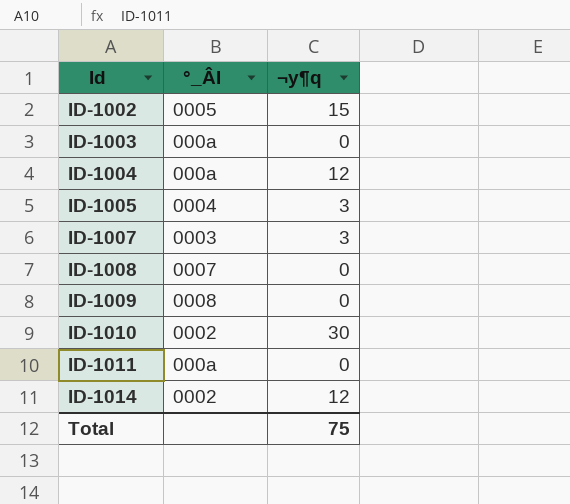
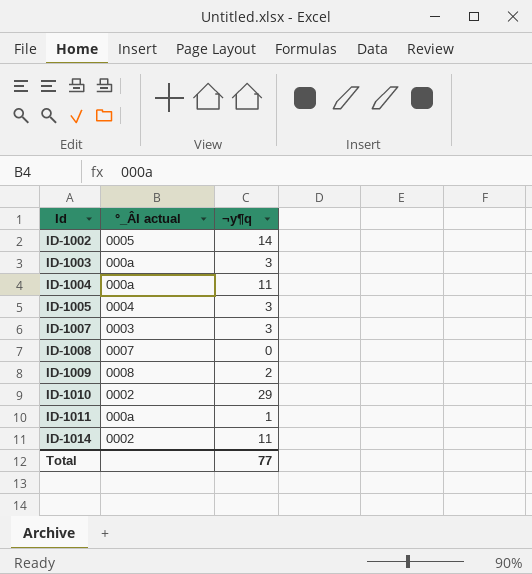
column name: °_ÂI -> °_ÂI actual
ID-1002 | ¬y¶q: 15 -> 14
ID-1003 | ¬y¶q: 0 -> 3
ID-1004 | ¬y¶q: 12 -> 11
ID-1009 | ¬y¶q: 0 -> 2
ID-1010 | ¬y¶q: 30 -> 29
ID-1011 | ¬y¶q: 0 -> 1
ID-1014 | ¬y¶q: 12 -> 11
Total | ¬y¶q: 75 -> 77

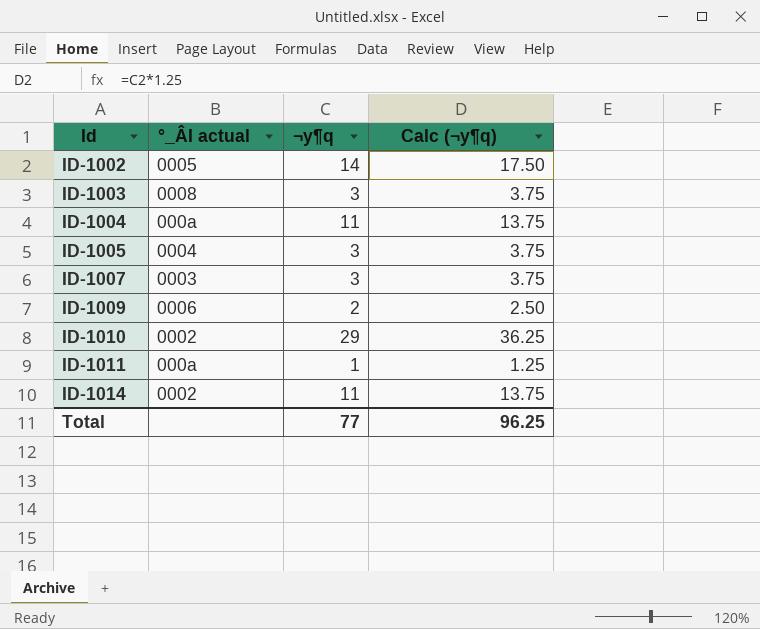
column Calc (¬y¶q) | formula: none -> [¬y¶q] * 1.25
row ID-1008: 0007 | 0 -> none
ID-1003 | °_ÂI actual: 000a -> 0008
ID-1009 | °_ÂI actual: 0008 -> 0006

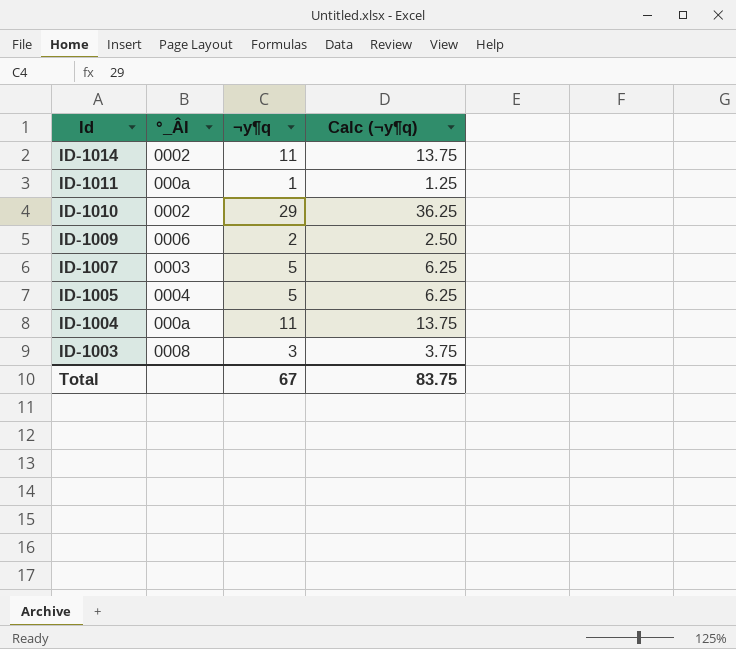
row order: Id ascending -> Id descending
column name: °_ÂI actual -> °_ÂI
row ID-1002: 0005 | 14 | 17.50 -> none
ID-1007 | ¬y¶q: 3 -> 5
ID-1007 | Calc (¬y¶q): 3.75 -> 6.25
ID-1005 | ¬y¶q: 3 -> 5
ID-1005 | Calc (¬y¶q): 3.75 -> 6.25
Total | ¬y¶q: 77 -> 67
Total | Calc (¬y¶q): 96.25 -> 83.75

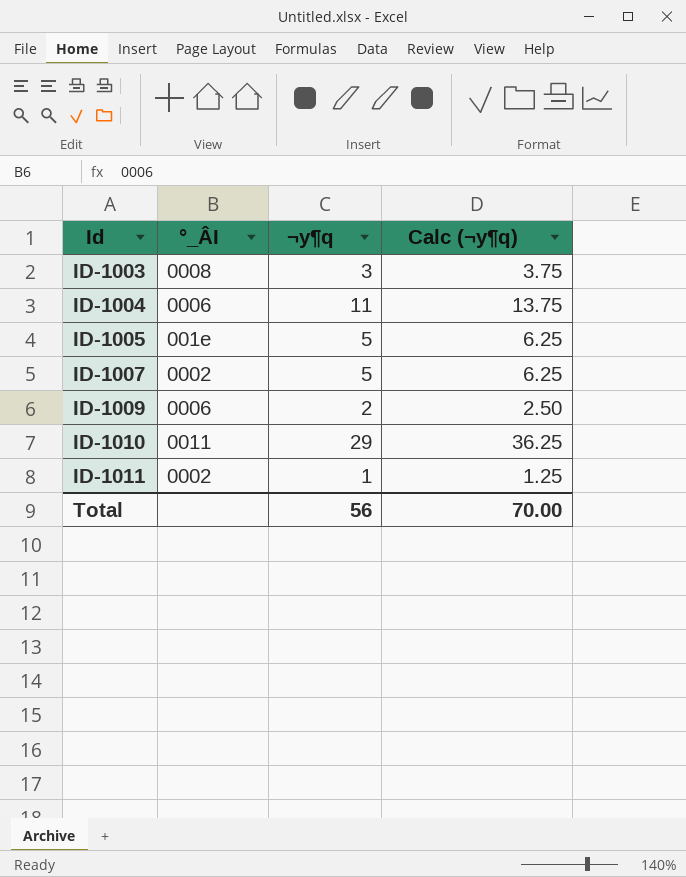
row order: Id descending -> Id ascending
row ID-1014: 0002 | 11 | 13.75 -> none
ID-1004 | °_ÂI: 000a -> 0006
ID-1005 | °_ÂI: 0004 -> 001e
ID-1007 | °_ÂI: 0003 -> 0002
ID-1010 | °_ÂI: 0002 -> 0011
ID-1011 | °_ÂI: 000a -> 0002
Total | ¬y¶q: 67 -> 56
Total | Calc (¬y¶q): 83.75 -> 70.00

